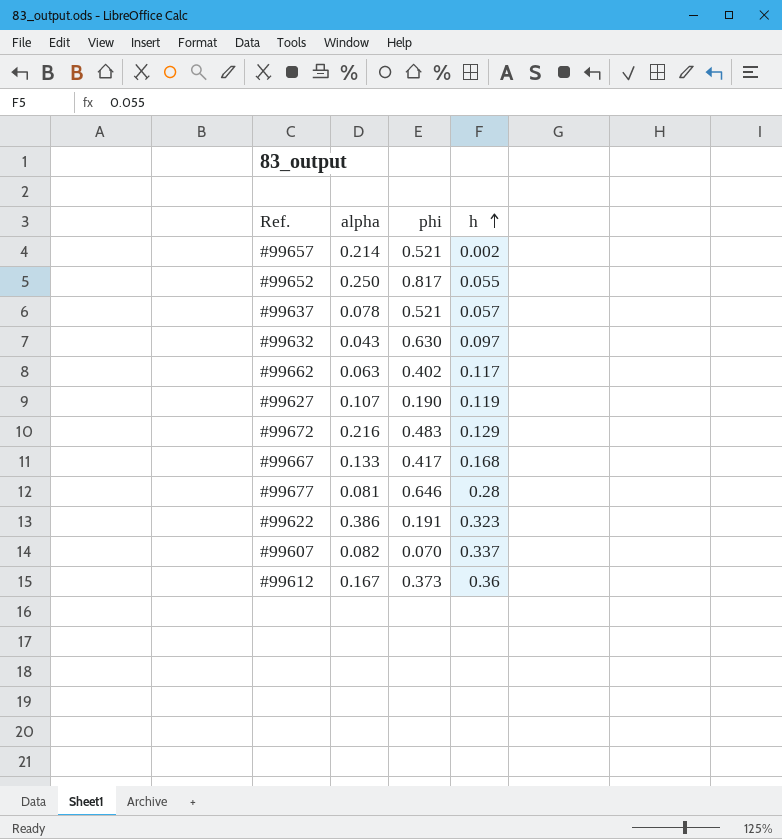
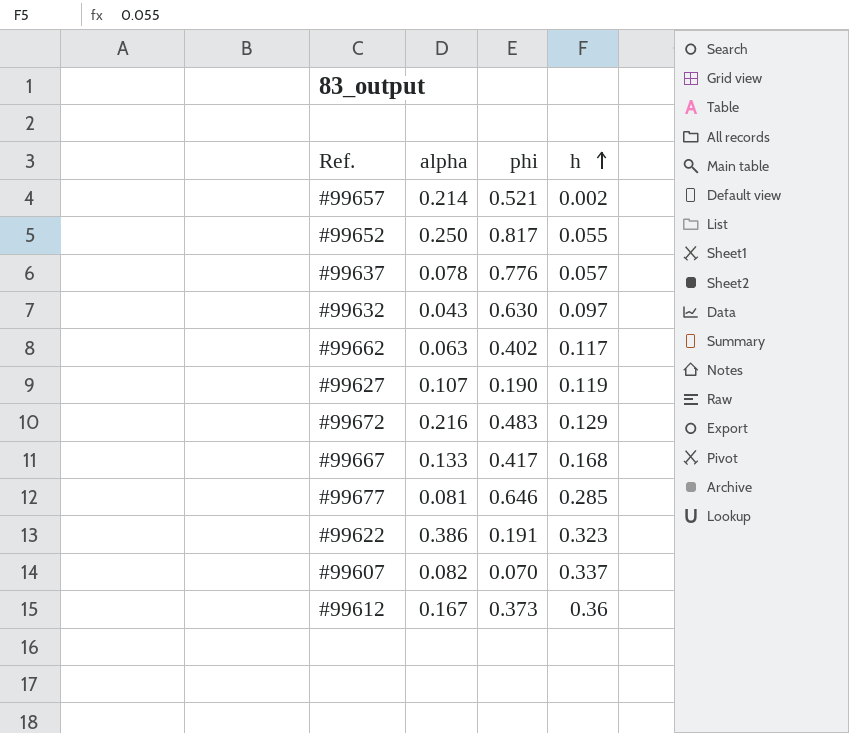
#99637 | phi: 0.521 -> 0.776
#99677 | h: 0.28 -> 0.285

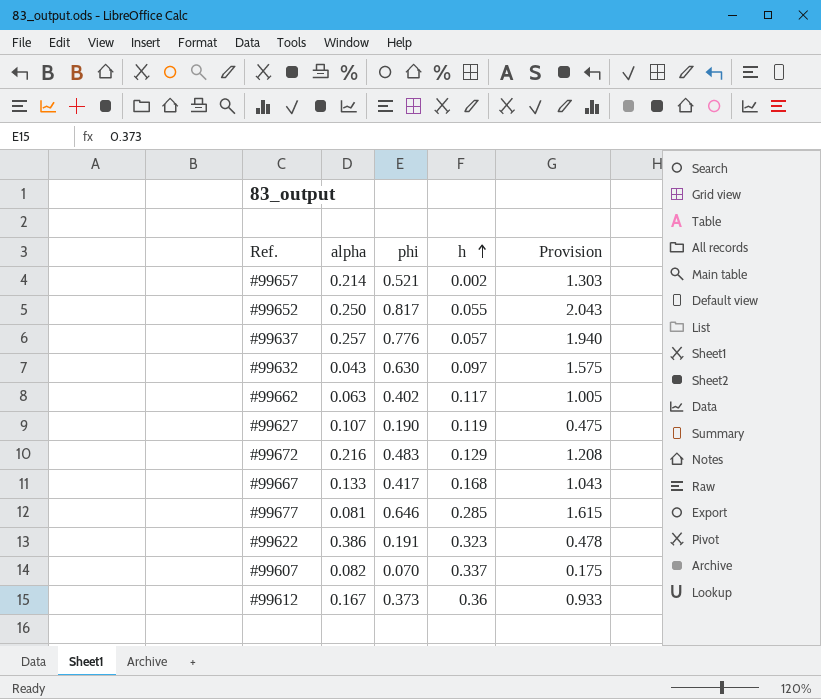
column Provision | formula: none -> [phi] * 2.5
#99637 | alpha: 0.078 -> 0.257

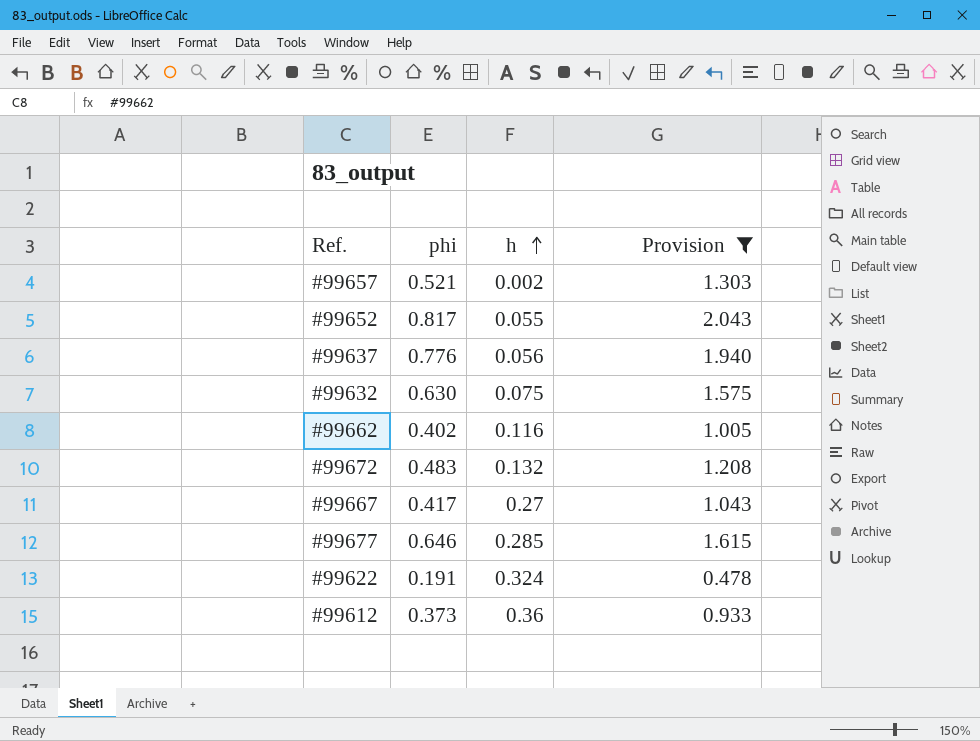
filter: none -> Provision >= 0.478
column alpha | position: 2 -> none
#99637 | h: 0.057 -> 0.056
#99632 | h: 0.097 -> 0.075
#99662 | h: 0.117 -> 0.116
#99672 | h: 0.129 -> 0.132
#99667 | h: 0.168 -> 0.27
#99622 | h: 0.323 -> 0.324

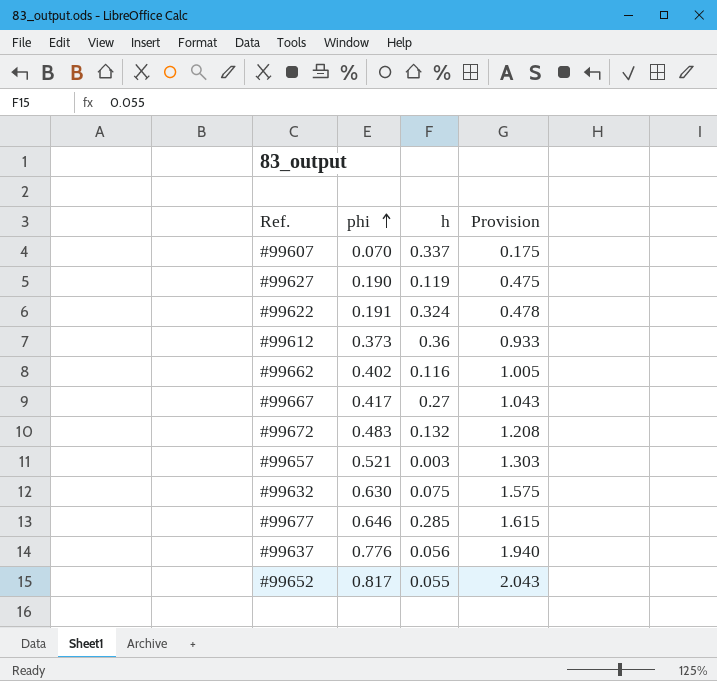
filter: Provision >= 0.478 -> none
row order: h ascending -> phi ascending
#99657 | h: 0.002 -> 0.003

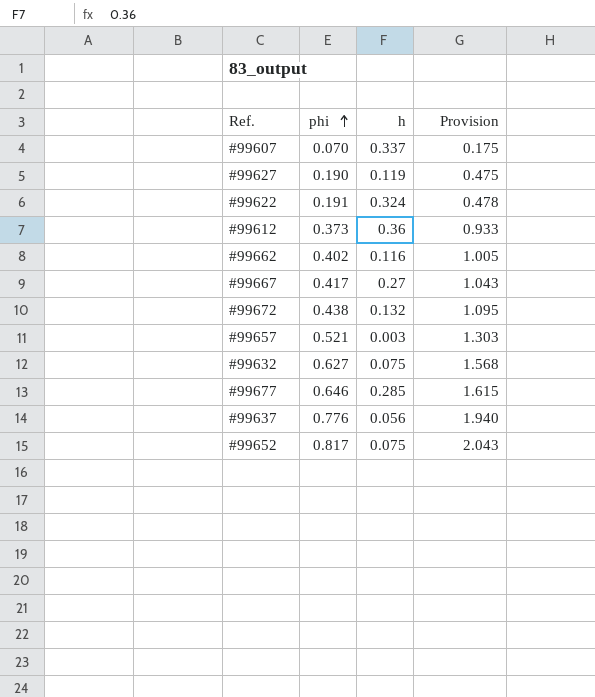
#99672 | phi: 0.483 -> 0.438
#99672 | Provision: 1.208 -> 1.095
#99632 | phi: 0.630 -> 0.627
#99632 | Provision: 1.575 -> 1.568
#99652 | h: 0.055 -> 0.075

